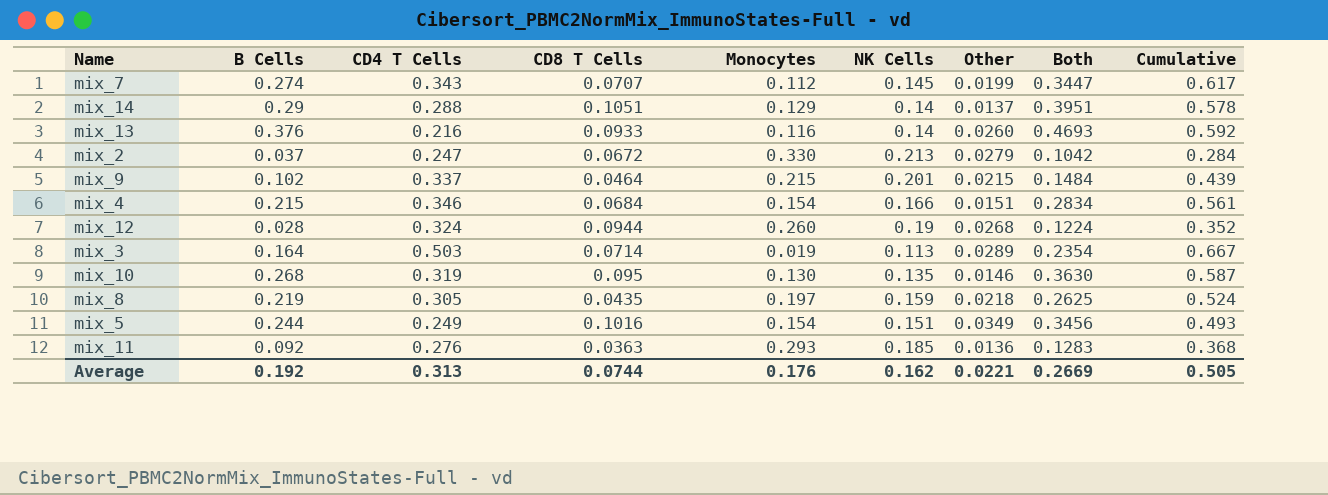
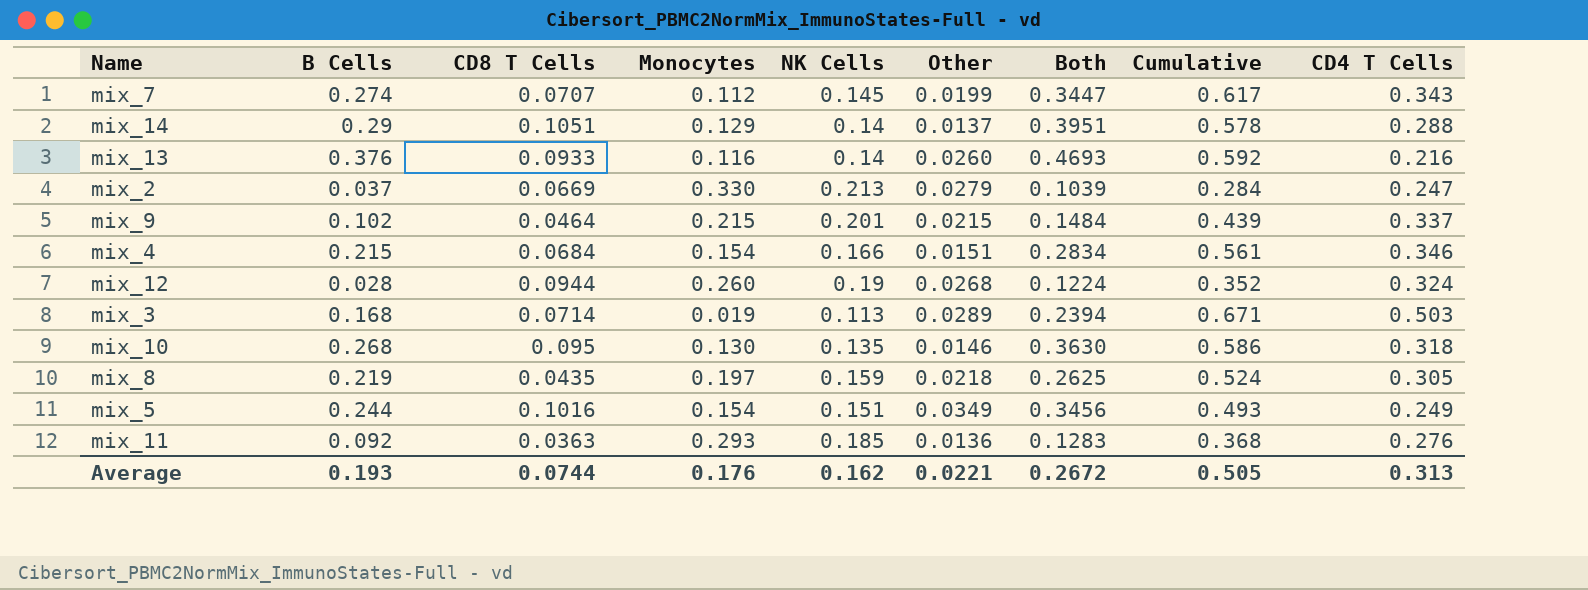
column CD4 T Cells | position: 3 -> 9
mix_2 | CD8 T Cells: 0.0672 -> 0.0669
mix_2 | Both: 0.1042 -> 0.1039
mix_3 | B Cells: 0.164 -> 0.168
mix_3 | Both: 0.2354 -> 0.2394
mix_3 | Cumulative: 0.667 -> 0.671
mix_10 | Cumulative: 0.587 -> 0.586
mix_10 | CD4 T Cells: 0.319 -> 0.318
Average | B Cells: 0.192 -> 0.193
Average | Both: 0.2669 -> 0.2672

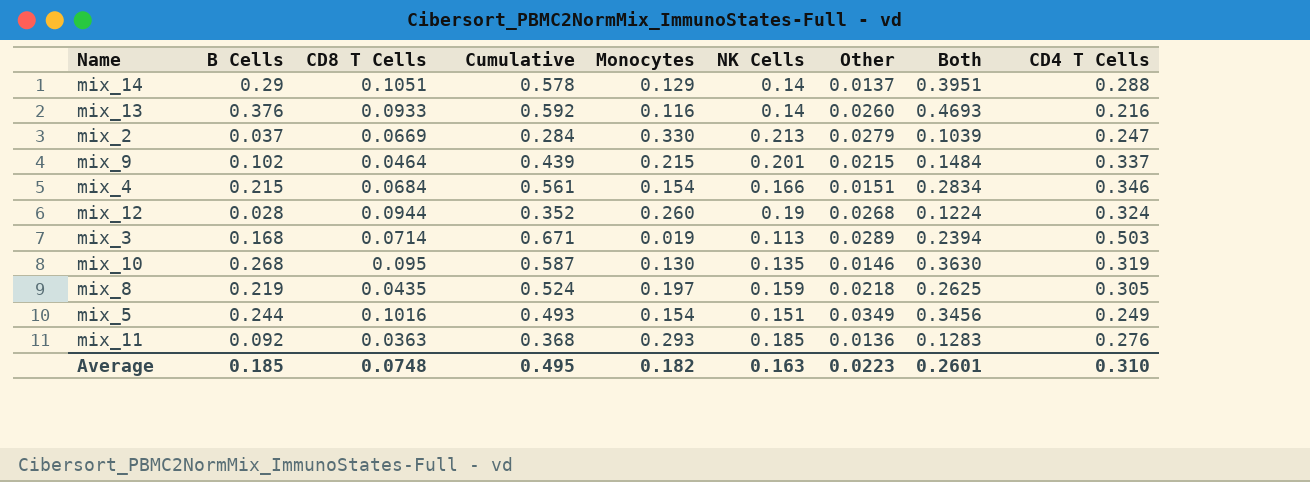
column Cumulative | position: 8 -> 4
row mix_7: 0.274 | 0.0707 | 0.112 | 0.145 | 0.0199 | 0.3447 | 0.617 | 0.343 -> none
mix_10 | Cumulative: 0.586 -> 0.587
mix_10 | CD4 T Cells: 0.318 -> 0.319
Average | B Cells: 0.193 -> 0.185
Average | CD8 T Cells: 0.0744 -> 0.0748
Average | Cumulative: 0.505 -> 0.495
Average | Monocytes: 0.176 -> 0.182
Average | NK Cells: 0.162 -> 0.163
Average | Other: 0.0221 -> 0.0223
Average | Both: 0.2672 -> 0.2601
Average | CD4 T Cells: 0.313 -> 0.310

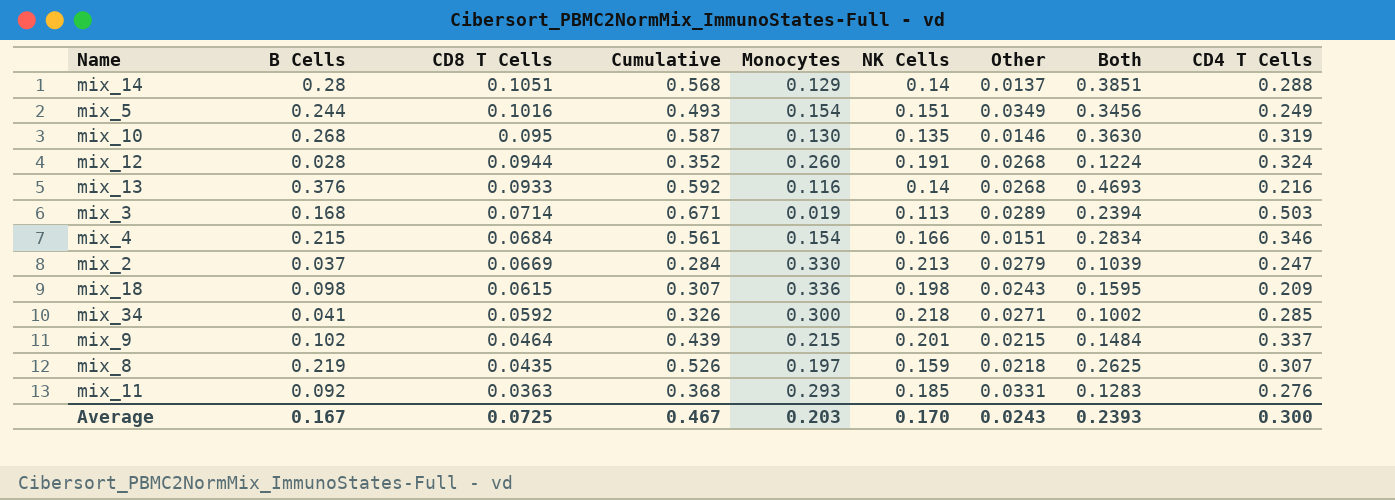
row order: none -> CD8 T Cells descending
mix_14 | B Cells: 0.29 -> 0.28
mix_14 | Cumulative: 0.578 -> 0.568
mix_14 | Both: 0.3951 -> 0.3851
mix_12 | NK Cells: 0.19 -> 0.191
mix_13 | Other: 0.0260 -> 0.0268
row mix_18: none -> 0.098 | 0.0615 | 0.307 | 0.336 | 0.198 | 0.0243 | 0.1595 | 0.209
row mix_34: none -> 0.041 | 0.0592 | 0.326 | 0.300 | 0.218 | 0.0271 | 0.1002 | 0.285
mix_8 | Cumulative: 0.524 -> 0.526
mix_8 | CD4 T Cells: 0.305 -> 0.307
mix_11 | Other: 0.0136 -> 0.0331
Average | B Cells: 0.185 -> 0.167
Average | CD8 T Cells: 0.0748 -> 0.0725
Average | Cumulative: 0.495 -> 0.467
Average | Monocytes: 0.182 -> 0.203
Average | NK Cells: 0.163 -> 0.170
Average | Other: 0.0223 -> 0.0243
Average | Both: 0.2601 -> 0.2393
Average | CD4 T Cells: 0.310 -> 0.300

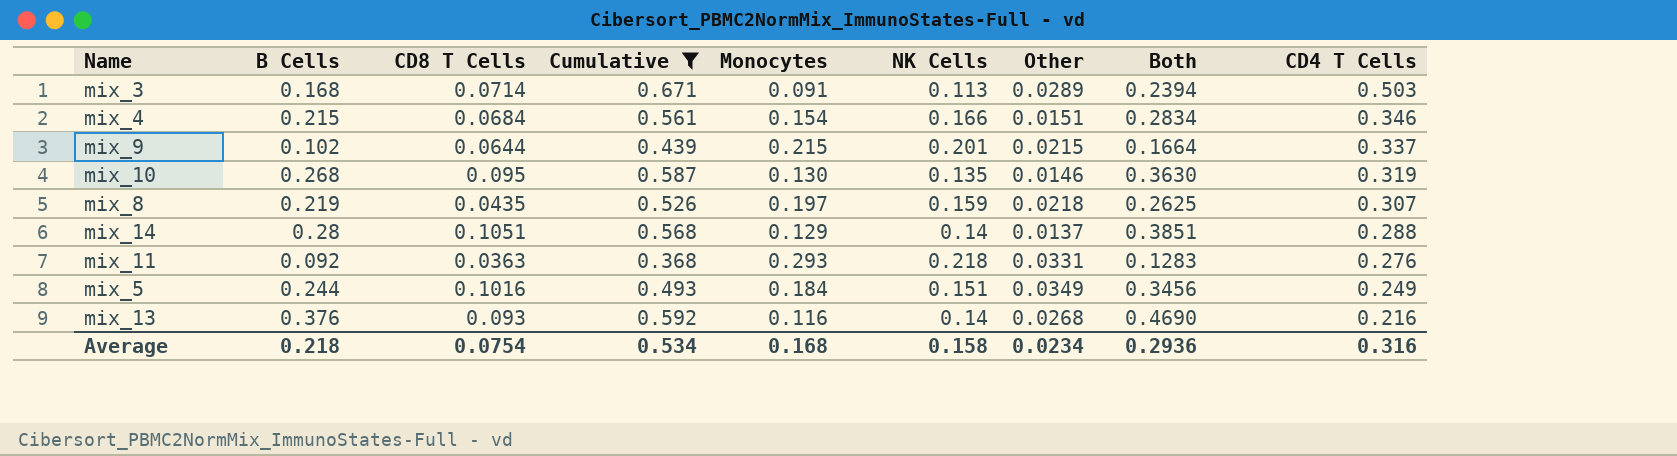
filter: none -> Cumulative >= 0.368
row order: CD8 T Cells descending -> CD4 T Cells descending
mix_3 | Monocytes: 0.019 -> 0.091
mix_9 | CD8 T Cells: 0.0464 -> 0.0644
mix_9 | Both: 0.1484 -> 0.1664
mix_11 | NK Cells: 0.185 -> 0.218
mix_5 | Monocytes: 0.154 -> 0.184
mix_13 | CD8 T Cells: 0.0933 -> 0.093
mix_13 | Both: 0.4693 -> 0.4690
Average | B Cells: 0.167 -> 0.218
Average | CD8 T Cells: 0.0725 -> 0.0754
Average | Cumulative: 0.467 -> 0.534
Average | Monocytes: 0.203 -> 0.168
Average | NK Cells: 0.170 -> 0.158
Average | Other: 0.0243 -> 0.0234
Average | Both: 0.2393 -> 0.2936
Average | CD4 T Cells: 0.300 -> 0.316

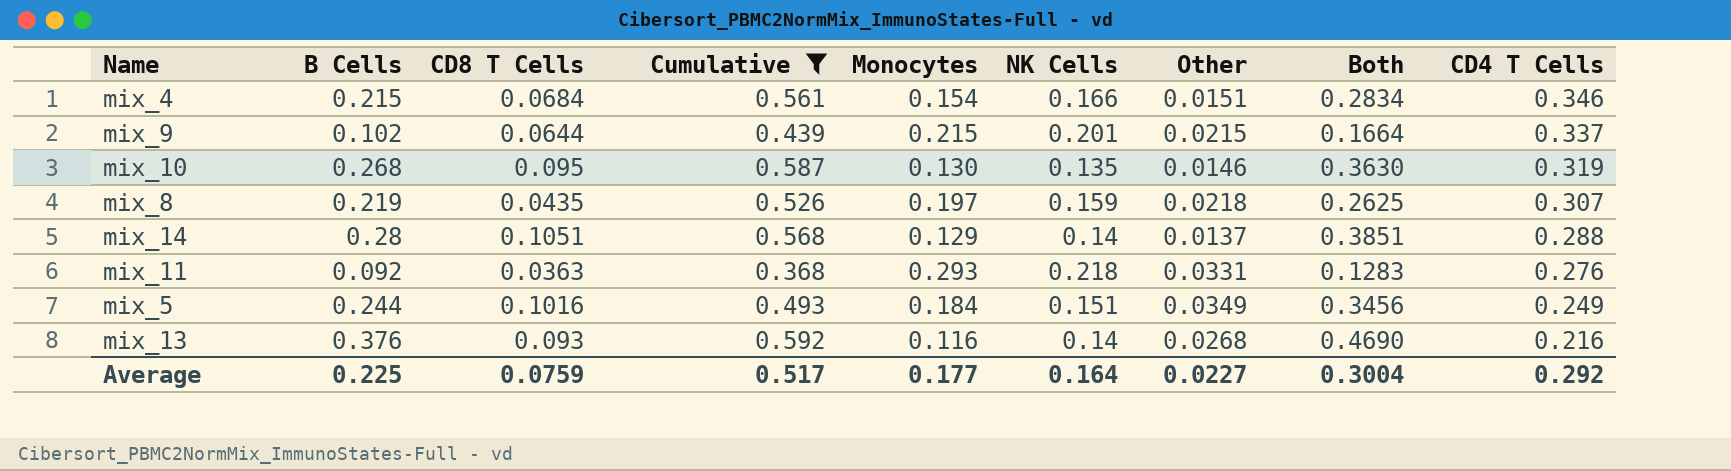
row mix_3: 0.168 | 0.0714 | 0.671 | 0.091 | 0.113 | 0.0289 | 0.2394 | 0.503 -> none
Average | B Cells: 0.218 -> 0.225
Average | CD8 T Cells: 0.0754 -> 0.0759
Average | Cumulative: 0.534 -> 0.517
Average | Monocytes: 0.168 -> 0.177
Average | NK Cells: 0.158 -> 0.164
Average | Other: 0.0234 -> 0.0227
Average | Both: 0.2936 -> 0.3004
Average | CD4 T Cells: 0.316 -> 0.292

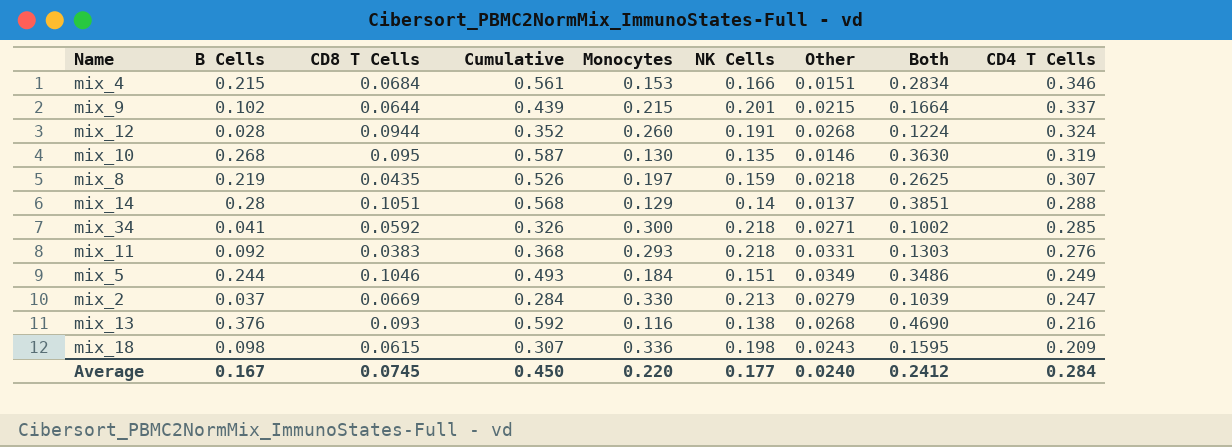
filter: Cumulative >= 0.368 -> none
mix_4 | Monocytes: 0.154 -> 0.153
mix_11 | CD8 T Cells: 0.0363 -> 0.0383
mix_11 | Both: 0.1283 -> 0.1303
mix_5 | CD8 T Cells: 0.1016 -> 0.1046
mix_5 | Both: 0.3456 -> 0.3486
mix_13 | NK Cells: 0.14 -> 0.138
Average | B Cells: 0.225 -> 0.167
Average | CD8 T Cells: 0.0759 -> 0.0745
Average | Cumulative: 0.517 -> 0.450
Average | Monocytes: 0.177 -> 0.220
Average | NK Cells: 0.164 -> 0.177
Average | Other: 0.0227 -> 0.0240
Average | Both: 0.3004 -> 0.2412
Average | CD4 T Cells: 0.292 -> 0.284

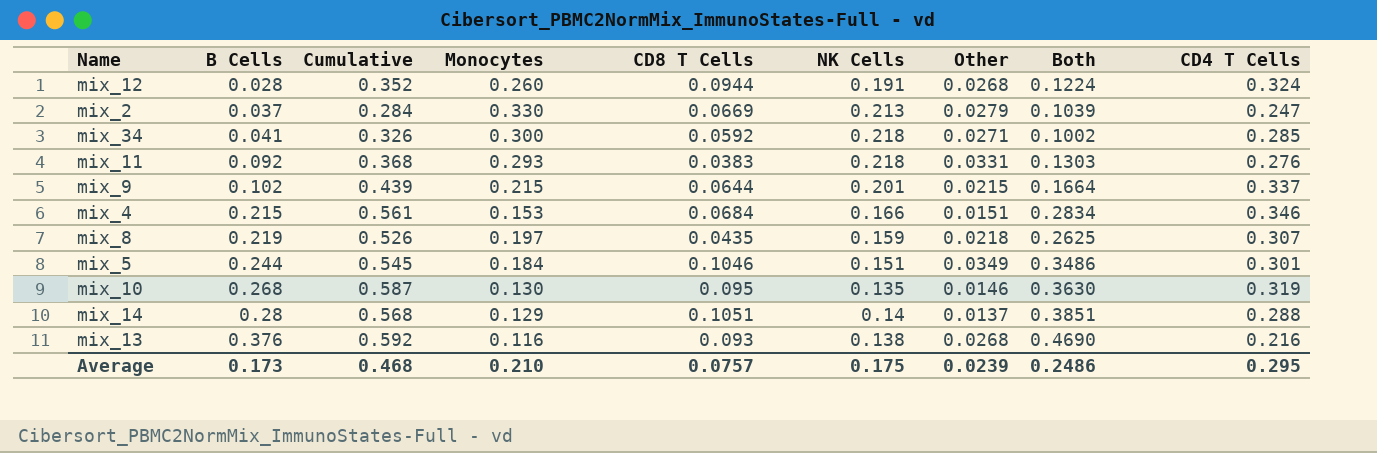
row order: CD4 T Cells descending -> B Cells ascending
column CD8 T Cells | position: 3 -> 5
row mix_18: 0.098 | 0.0615 | 0.307 | 0.336 | 0.198 | 0.0243 | 0.1595 | 0.209 -> none
mix_5 | Cumulative: 0.493 -> 0.545
mix_5 | CD4 T Cells: 0.249 -> 0.301
Average | B Cells: 0.167 -> 0.173
Average | Cumulative: 0.450 -> 0.468
Average | Monocytes: 0.220 -> 0.210
Average | CD8 T Cells: 0.0745 -> 0.0757
Average | NK Cells: 0.177 -> 0.175
Average | Other: 0.0240 -> 0.0239
Average | Both: 0.2412 -> 0.2486
Average | CD4 T Cells: 0.284 -> 0.295

